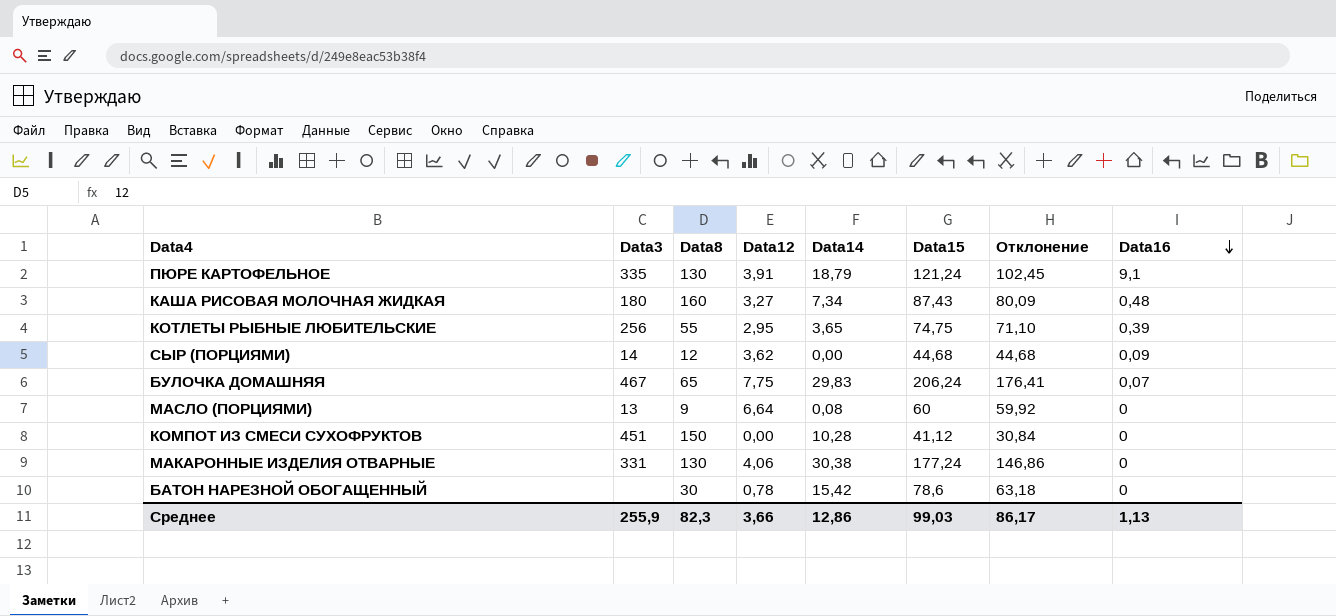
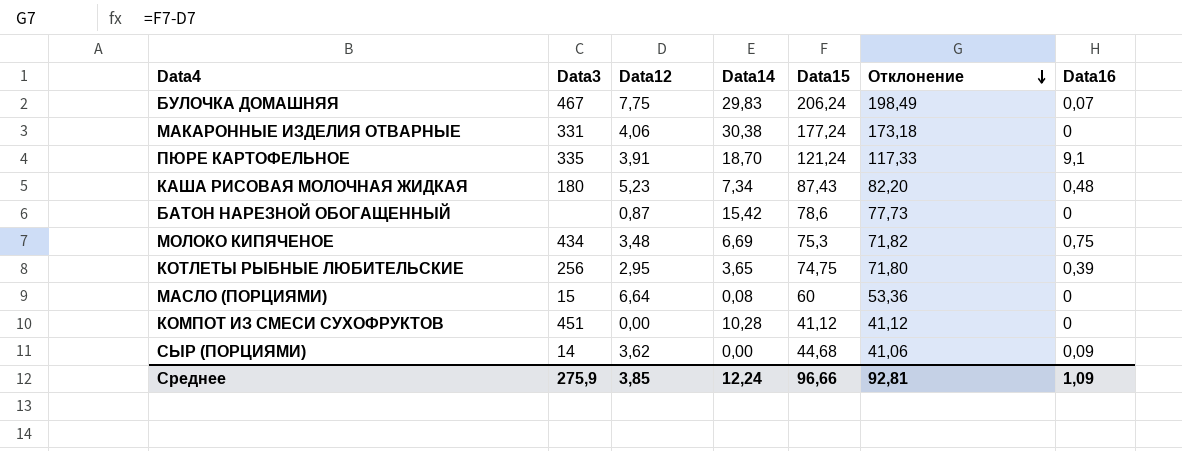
row order: Data16 descending -> Отклонение descending
column Data8 | position: 3 -> none
column Отклонение | formula: [Data15] - [Data14] -> [Data15] - [Data12]
ПЮРЕ КАРТОФЕЛЬНОЕ | Data14: 18,79 -> 18,70
КАША РИСОВАЯ МОЛОЧНАЯ ЖИДКАЯ | Data12: 3,27 -> 5,23
БАТОН НАРЕЗНОЙ ОБОГАЩЕННЫЙ | Data12: 0,78 -> 0,87
row МОЛОКО КИПЯЧЕНОЕ: none -> 434 | 3,48 | 6,69 | 75,3 | 71,82 | 0,75
МАСЛО (ПОРЦИЯМИ) | Data3: 13 -> 15
Среднее | Data3: 255,9 -> 275,9
Среднее | Data12: 3,66 -> 3,85
Среднее | Data14: 12,86 -> 12,24
Среднее | Data15: 99,03 -> 96,66
Среднее | Отклонение: 86,17 -> 92,81
Среднее | Data16: 1,13 -> 1,09

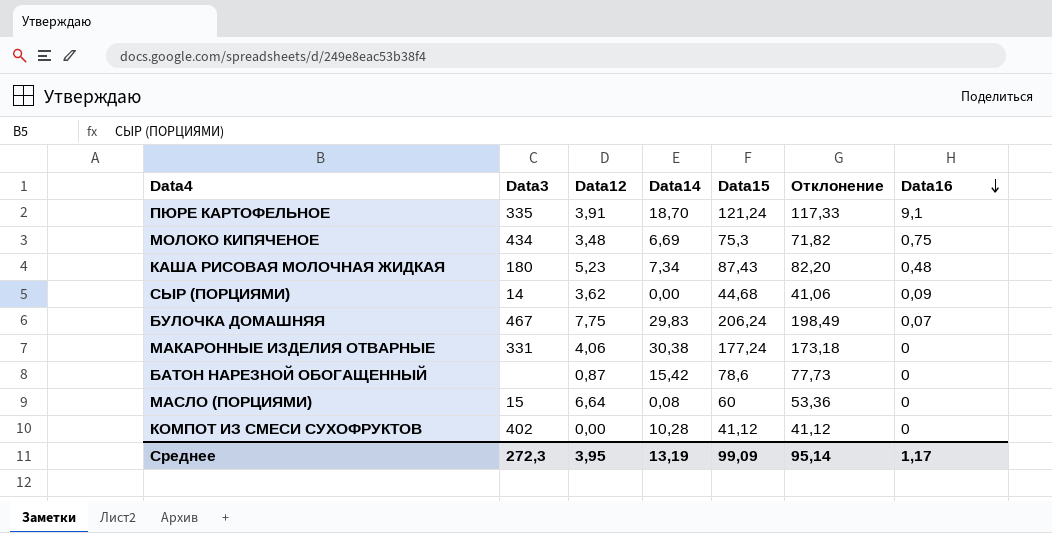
row order: Отклонение descending -> Data16 descending
row КОТЛЕТЫ РЫБНЫЕ ЛЮБИТЕЛЬСКИЕ: 256 | 2,95 | 3,65 | 74,75 | 71,80 | 0,39 -> none
КОМПОТ ИЗ СМЕСИ СУХОФРУКТОВ | Data3: 451 -> 402
Среднее | Data3: 275,9 -> 272,3
Среднее | Data12: 3,85 -> 3,95
Среднее | Data14: 12,24 -> 13,19
Среднее | Data15: 96,66 -> 99,09
Среднее | Отклонение: 92,81 -> 95,14
Среднее | Data16: 1,09 -> 1,17

